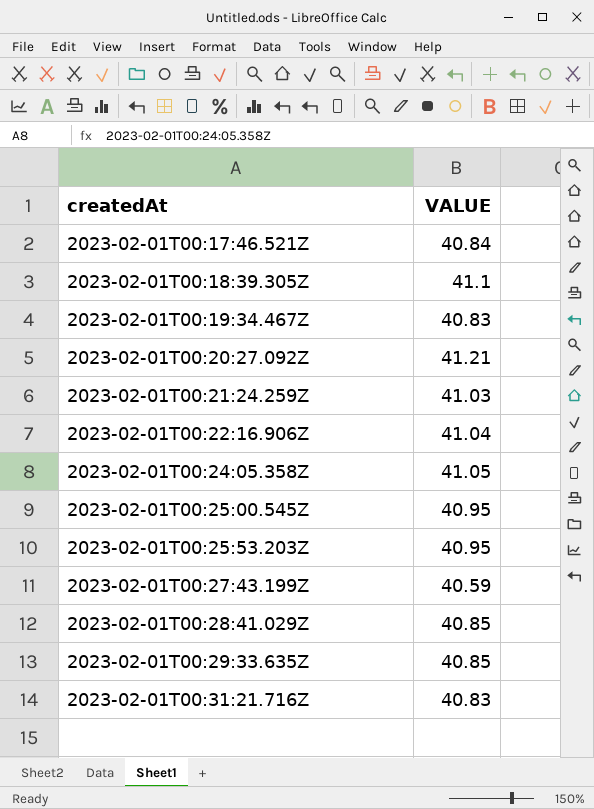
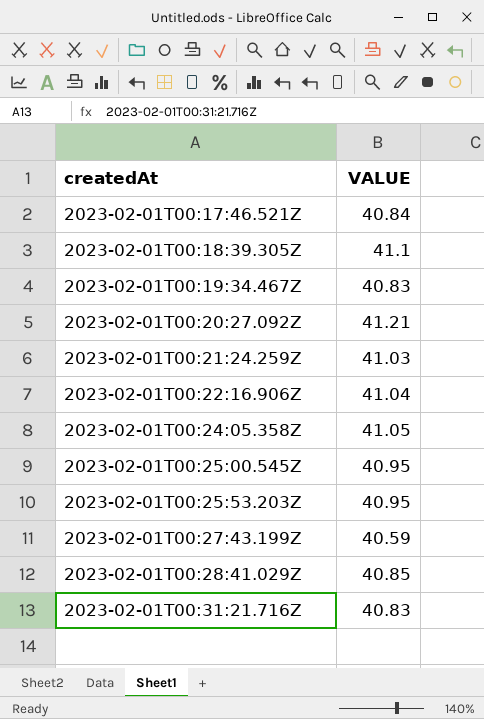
row 2023-02-01T00:29:33.635Z: 40.85 -> none

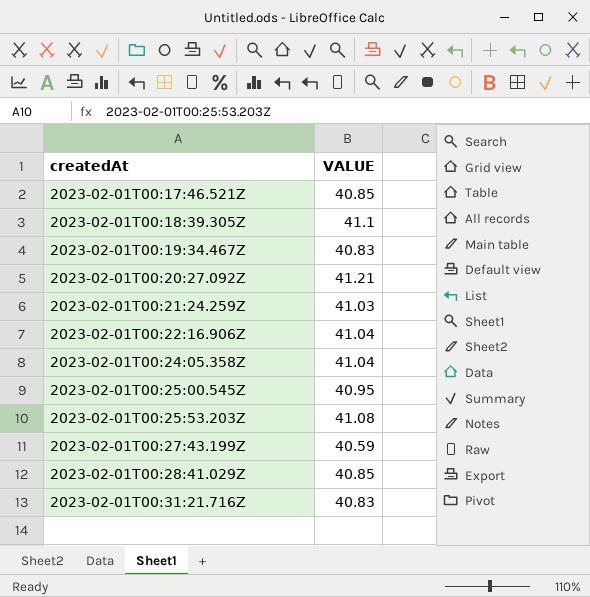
2023-02-01T00:17:46.521Z | VALUE: 40.84 -> 40.85
2023-02-01T00:24:05.358Z | VALUE: 41.05 -> 41.04
2023-02-01T00:25:53.203Z | VALUE: 40.95 -> 41.08

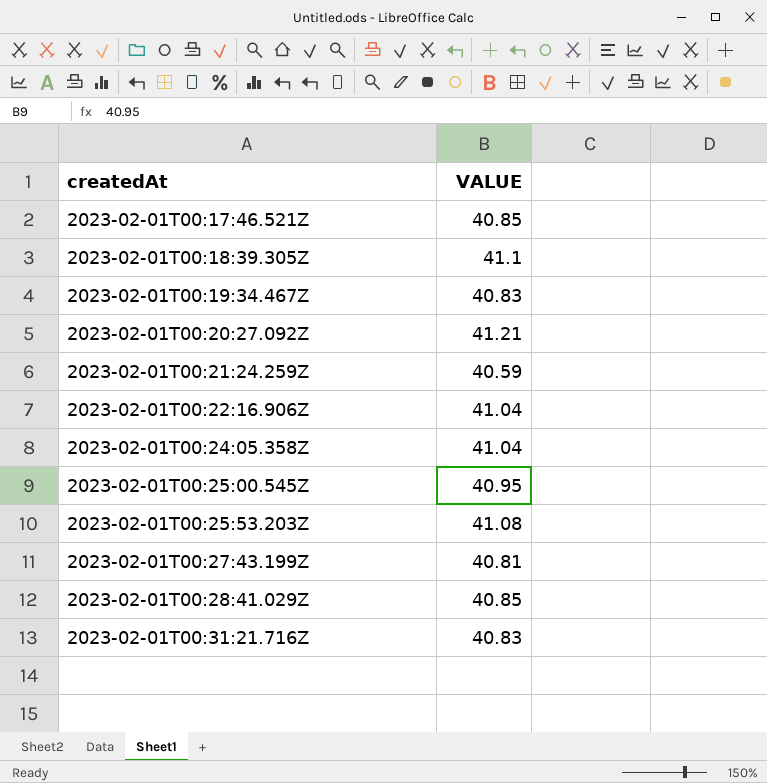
2023-02-01T00:21:24.259Z | VALUE: 41.03 -> 40.59
2023-02-01T00:27:43.199Z | VALUE: 40.59 -> 40.81

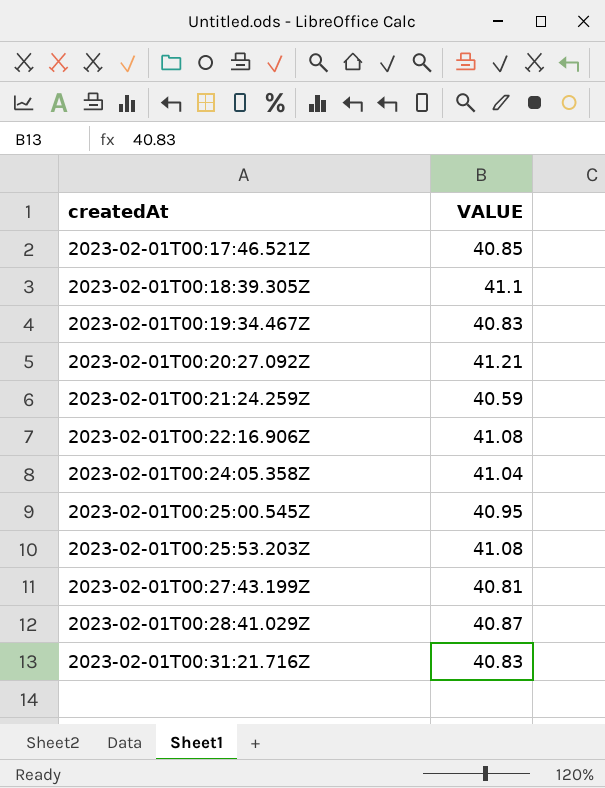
2023-02-01T00:22:16.906Z | VALUE: 41.04 -> 41.08
2023-02-01T00:28:41.029Z | VALUE: 40.85 -> 40.87

